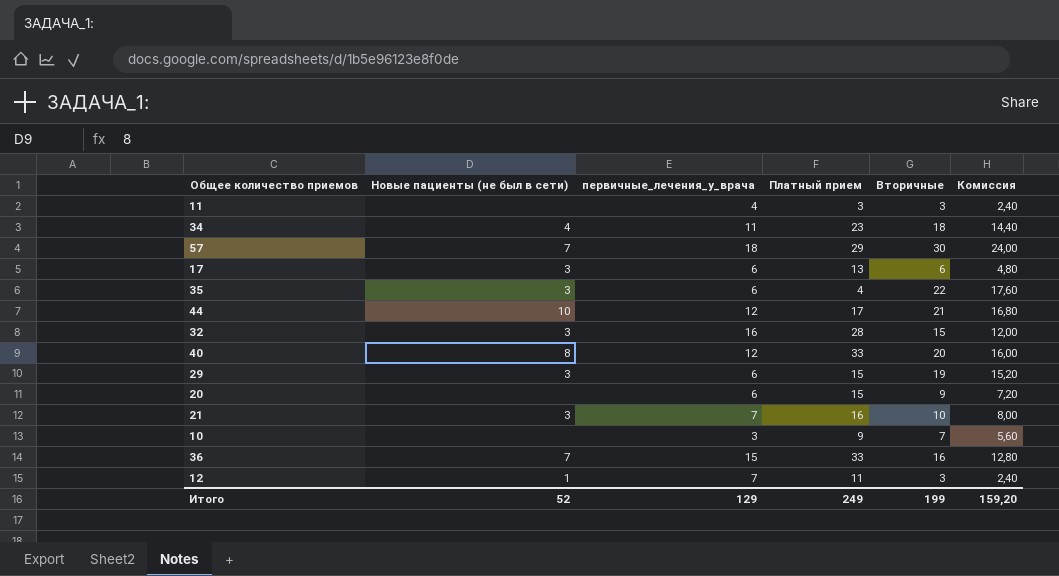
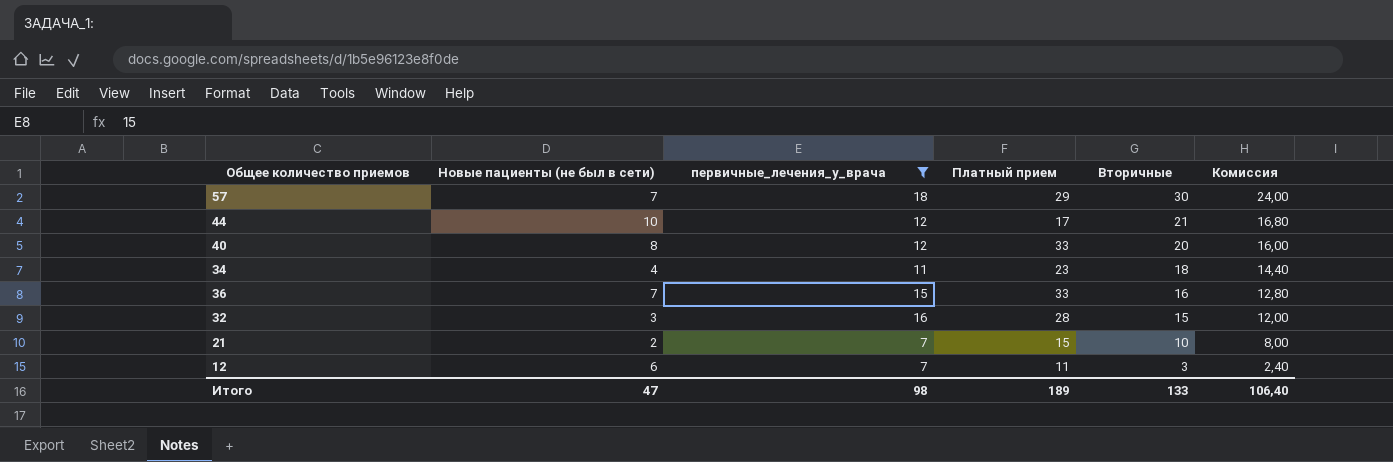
filter: none -> первичные_лечения_у_врача >= 7
row order: none -> Вторичные descending
21 | Новые пациенты (не был в сети): 3 -> 2
21 | Платный прием: 16 -> 15
12 | Новые пациенты (не был в сети): 1 -> 6
Итого | Новые пациенты (не был в сети): 52 -> 47
Итого | первичные_лечения_у_врача: 129 -> 98
Итого | Платный прием: 249 -> 189
Итого | Вторичные: 199 -> 133
Итого | Комиссия: 159,20 -> 106,40

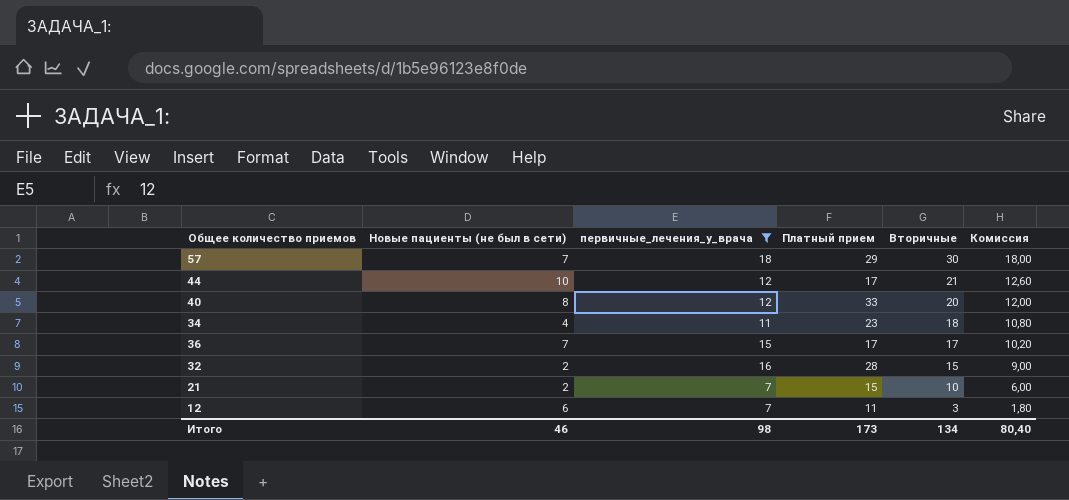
column Комиссия | formula: [Вторичные] * 0,8 -> [Вторичные] * 0,6
36 | Платный прием: 33 -> 17
36 | Вторичные: 16 -> 17
32 | Новые пациенты (не был в сети): 3 -> 2
Итого | Новые пациенты (не был в сети): 47 -> 46
Итого | Платный прием: 189 -> 173
Итого | Вторичные: 133 -> 134
Итого | Комиссия: 106,40 -> 80,40

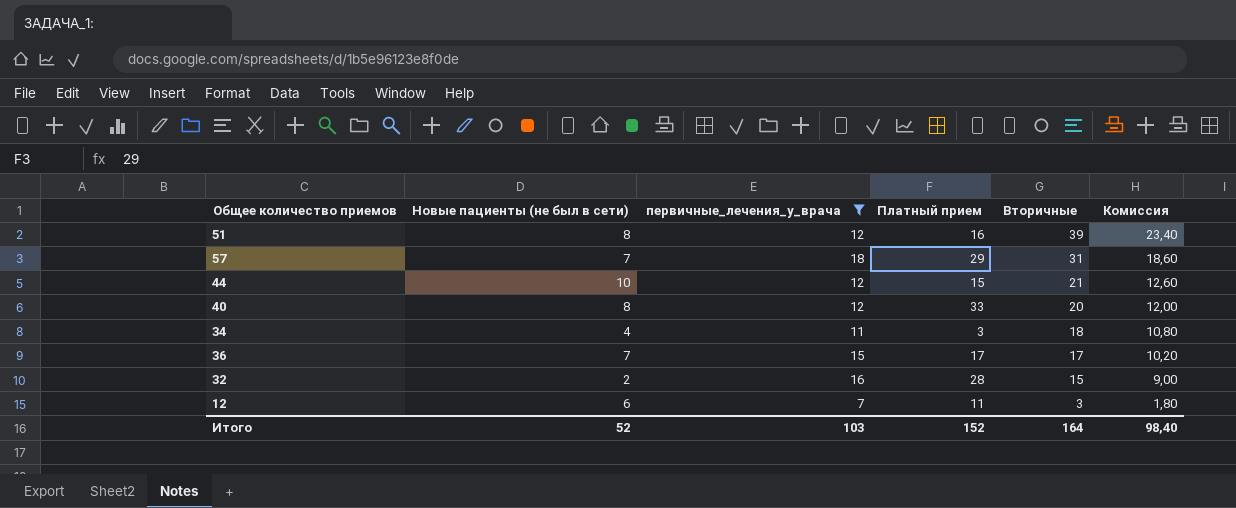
row 21: 2 | 7 | 15 | 10 | 6,00 -> none
row 51: none -> 8 | 12 | 16 | 39 | 23,40
57 | Вторичные: 30 -> 31
57 | Комиссия: 18,00 -> 18,60
44 | Платный прием: 17 -> 15
34 | Платный прием: 23 -> 3
Итого | Новые пациенты (не был в сети): 46 -> 52
Итого | первичные_лечения_у_врача: 98 -> 103
Итого | Платный прием: 173 -> 152
Итого | Вторичные: 134 -> 164
Итого | Комиссия: 80,40 -> 98,40

